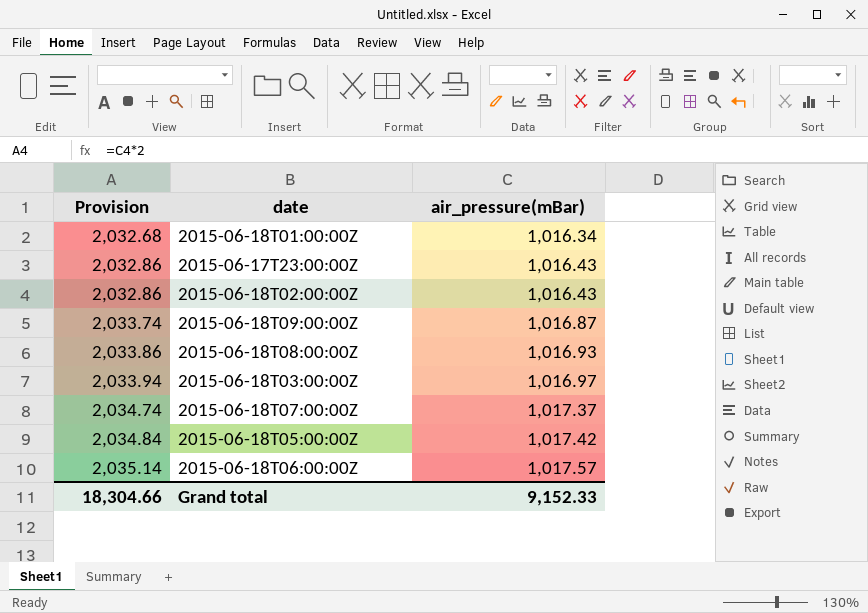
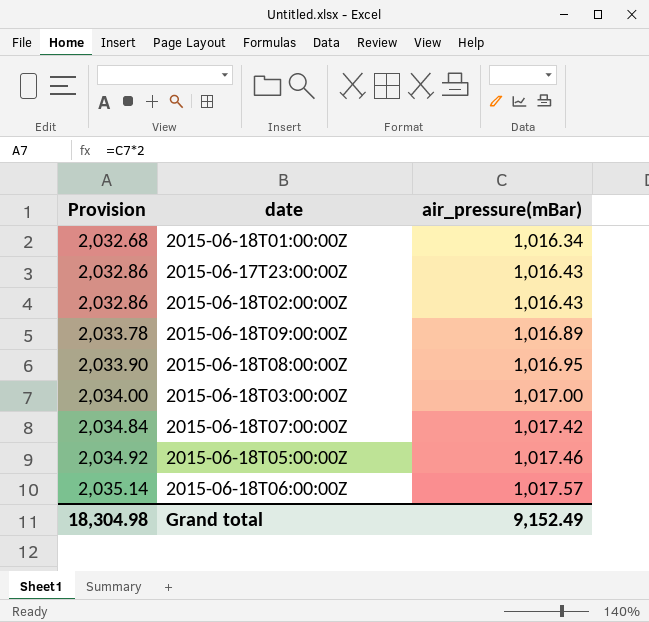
2015-06-18T09:00:00Z | Provision: 2,033.74 -> 2,033.78
2015-06-18T09:00:00Z | air_pressure(mBar): 1,016.87 -> 1,016.89
2015-06-18T08:00:00Z | Provision: 2,033.86 -> 2,033.90
2015-06-18T08:00:00Z | air_pressure(mBar): 1,016.93 -> 1,016.95
2015-06-18T03:00:00Z | Provision: 2,033.94 -> 2,034.00
2015-06-18T03:00:00Z | air_pressure(mBar): 1,016.97 -> 1,017.00
2015-06-18T07:00:00Z | Provision: 2,034.74 -> 2,034.84
2015-06-18T07:00:00Z | air_pressure(mBar): 1,017.37 -> 1,017.42
2015-06-18T05:00:00Z | Provision: 2,034.84 -> 2,034.92
2015-06-18T05:00:00Z | air_pressure(mBar): 1,017.42 -> 1,017.46
Grand total | Provision: 18,304.66 -> 18,304.98
Grand total | air_pressure(mBar): 9,152.33 -> 9,152.49

